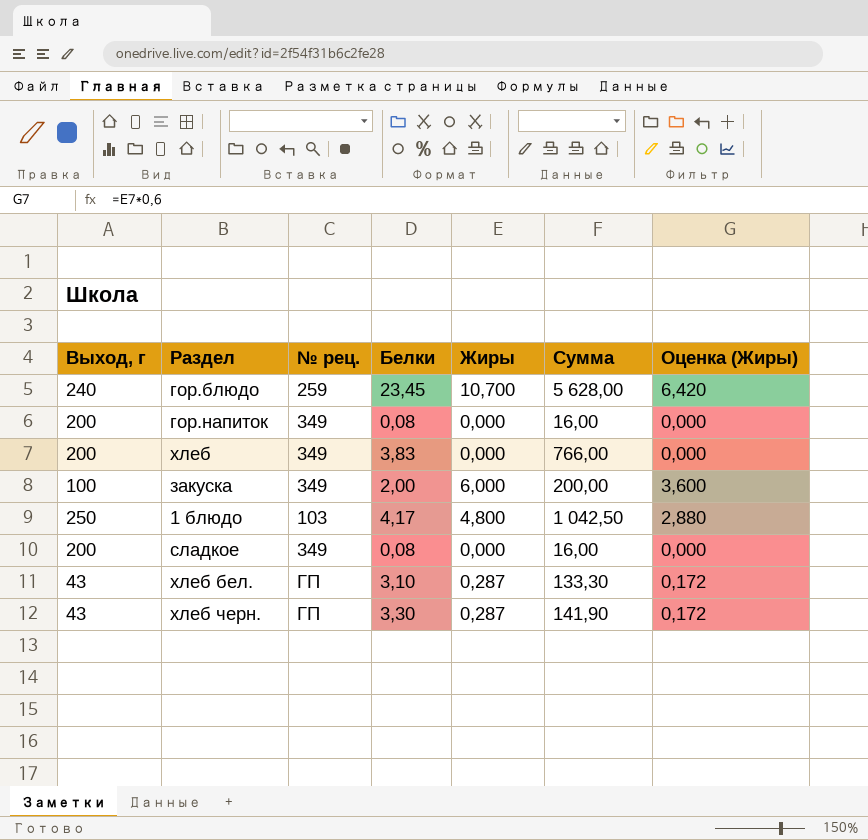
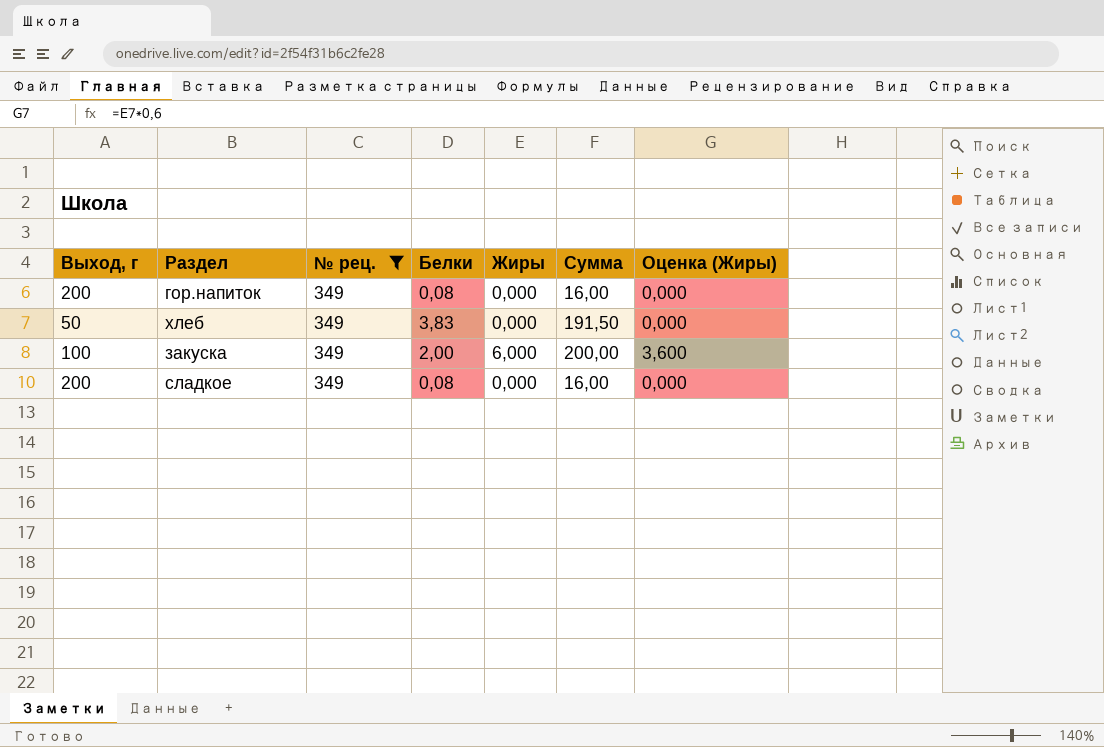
filter: none -> № рец. = 349
хлеб | Выход, г: 200 -> 50
хлеб | Сумма: 766,00 -> 191,50

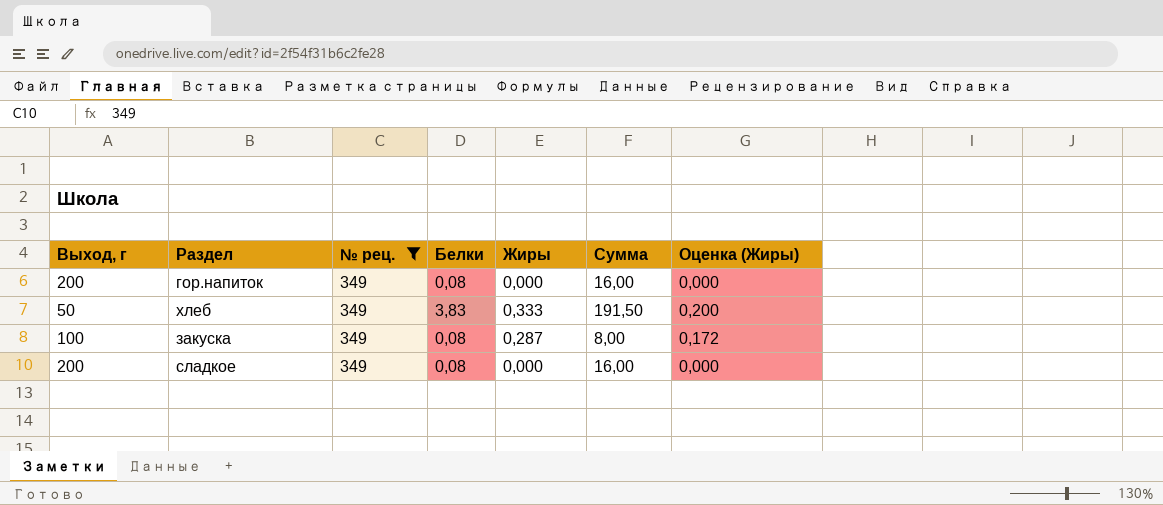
хлеб | Жиры: 0,000 -> 0,333
хлеб | Оценка (Жиры): 0,000 -> 0,200
закуска | Белки: 2,00 -> 0,08
закуска | Жиры: 6,000 -> 0,287
закуска | Сумма: 200,00 -> 8,00
закуска | Оценка (Жиры): 3,600 -> 0,172

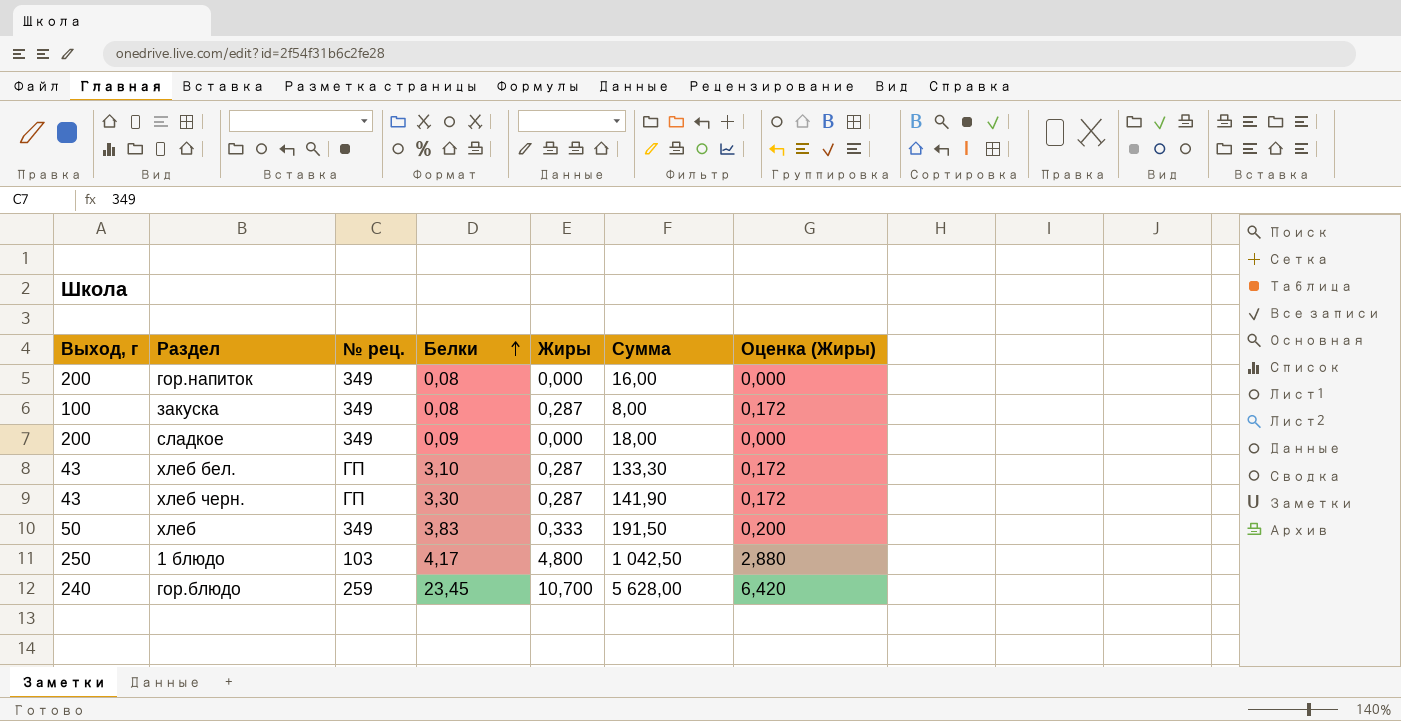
filter: № рец. = 349 -> none
row order: none -> Белки ascending
сладкое | Белки: 0,08 -> 0,09
сладкое | Сумма: 16,00 -> 18,00

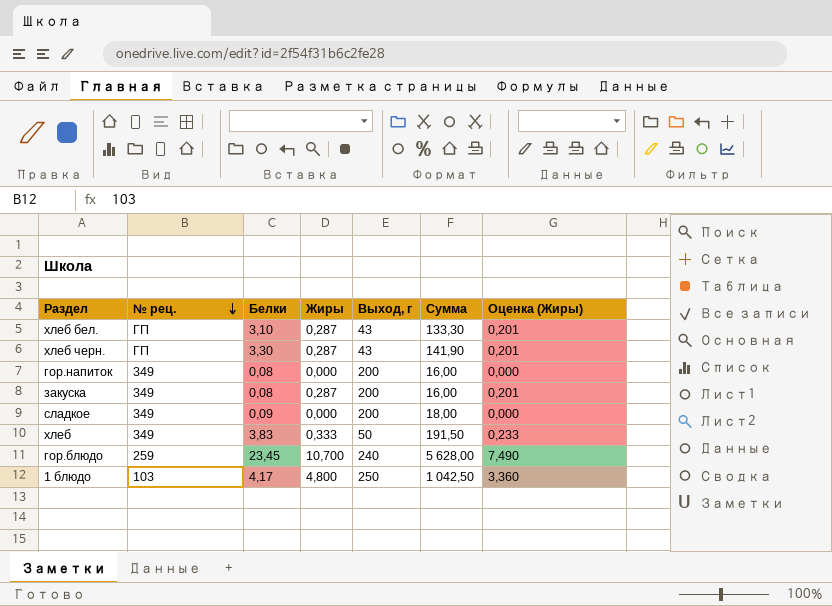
row order: Белки ascending -> № рец. descending
column Выход, г | position: 1 -> 5
column Оценка (Жиры) | formula: [Жиры] * 0,6 -> [Жиры] * 0,7
закуска | Выход, г: 100 -> 200
закуска | Сумма: 8,00 -> 16,00

